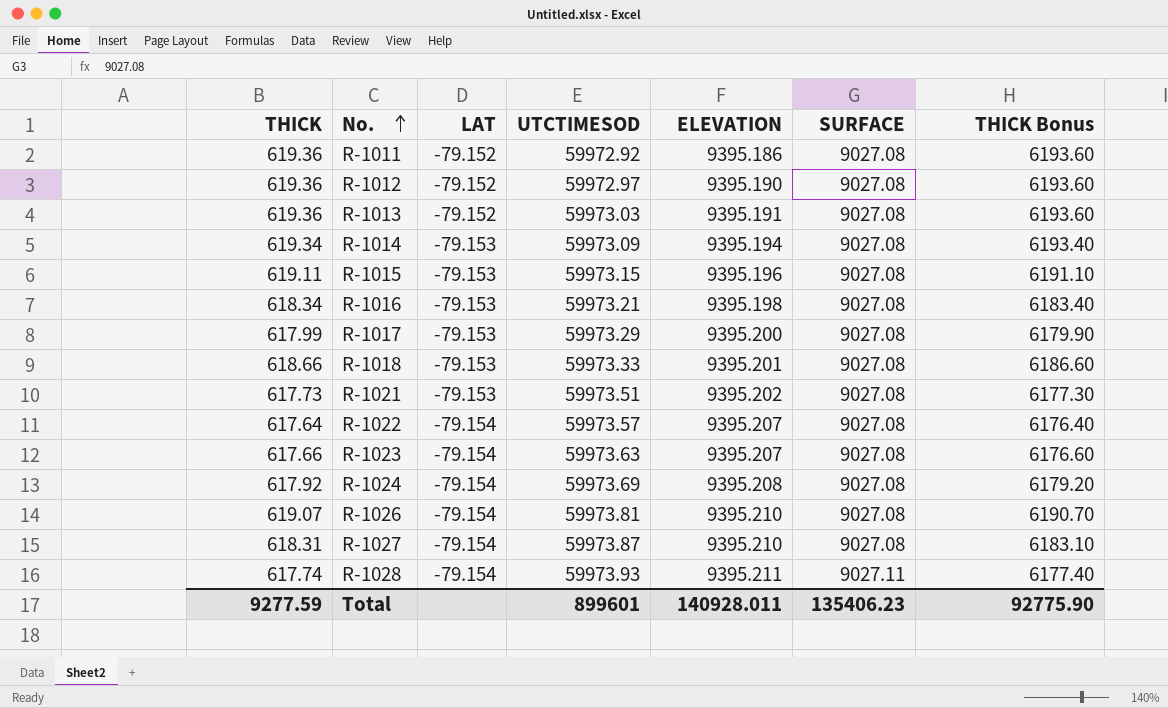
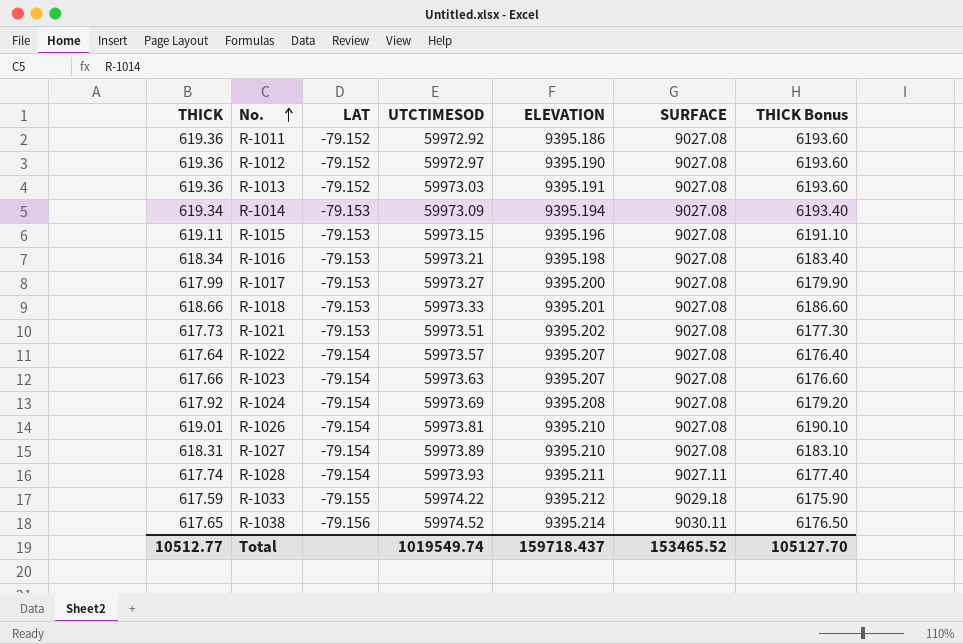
R-1017 | UTCTIMESOD: 59973.29 -> 59973.27
R-1026 | THICK: 619.07 -> 619.01
R-1026 | THICK Bonus: 6190.70 -> 6190.10
R-1027 | UTCTIMESOD: 59973.87 -> 59973.89
row R-1033: none -> 617.59 | -79.155 | 59974.22 | 9395.212 | 9029.18 | 6175.90
row R-1038: none -> 617.65 | -79.156 | 59974.52 | 9395.214 | 9030.11 | 6176.50
Total | THICK: 9277.59 -> 10512.77
Total | UTCTIMESOD: 899601 -> 1019549.74
Total | ELEVATION: 140928.011 -> 159718.437
Total | SURFACE: 135406.23 -> 153465.52
Total | THICK Bonus: 92775.90 -> 105127.70

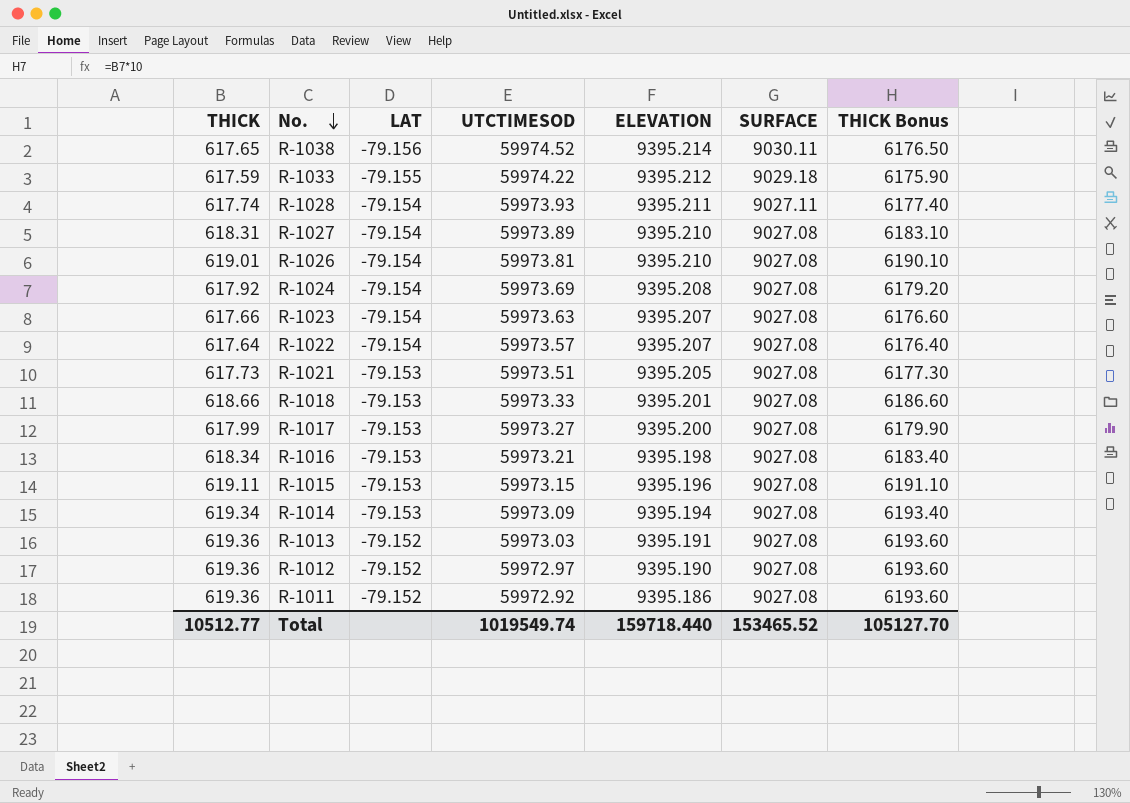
row order: No. ascending -> No. descending
R-1021 | ELEVATION: 9395.202 -> 9395.205
Total | ELEVATION: 159718.437 -> 159718.440

